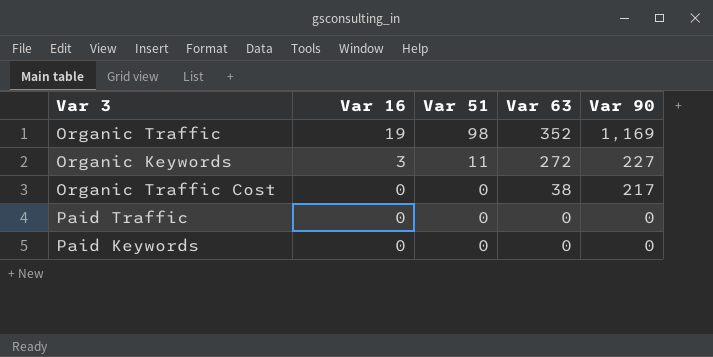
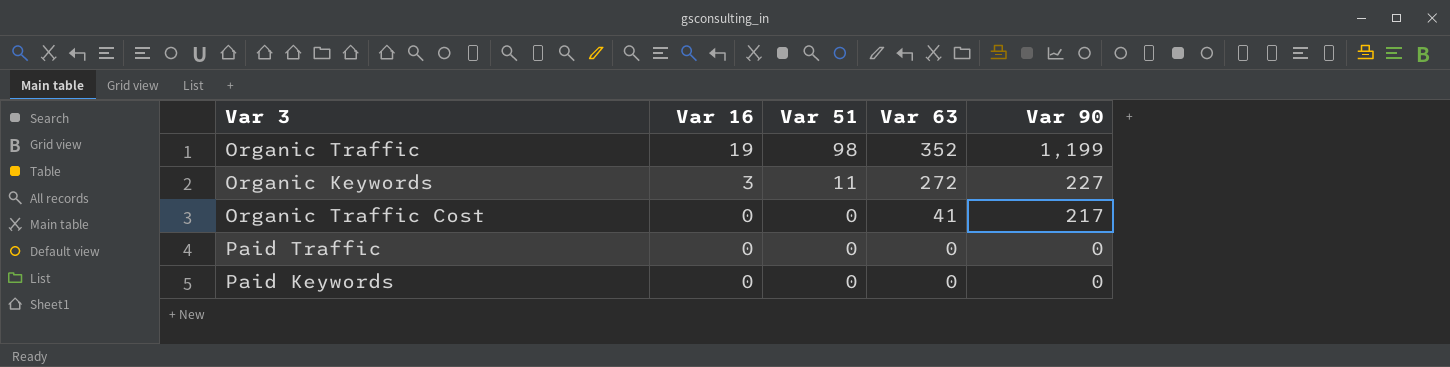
Organic Traffic | Var 90: 1,169 -> 1,199
Organic Traffic Cost | Var 63: 38 -> 41

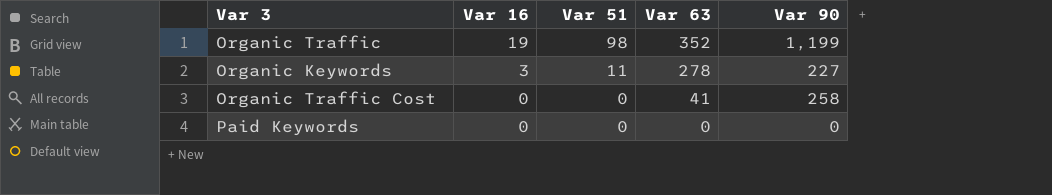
row Paid Traffic: 0 | 0 | 0 | 0 -> none
Organic Keywords | Var 63: 272 -> 278
Organic Traffic Cost | Var 90: 217 -> 258

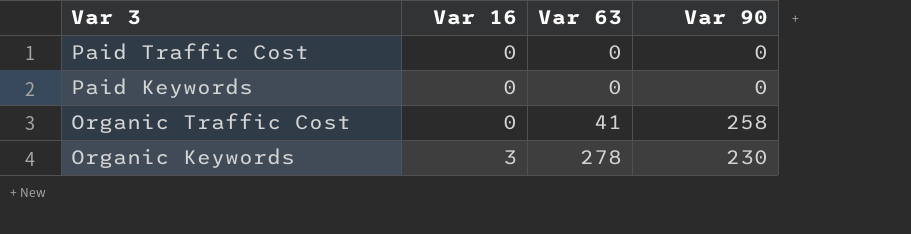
row order: Var 16 descending -> Var 3 descending
column Var 51 | position: 3 -> none
row Organic Traffic: 19 | 98 | 352 | 1,199 -> none
row Paid Traffic Cost: none -> 0 | 0 | 0
Organic Keywords | Var 90: 227 -> 230

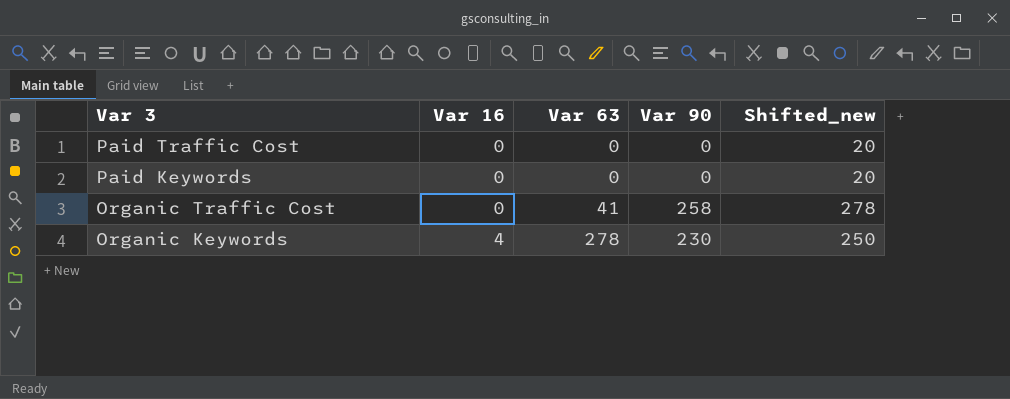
column Shifted_new | formula: none -> [Var 90] + 20
Organic Keywords | Var 16: 3 -> 4

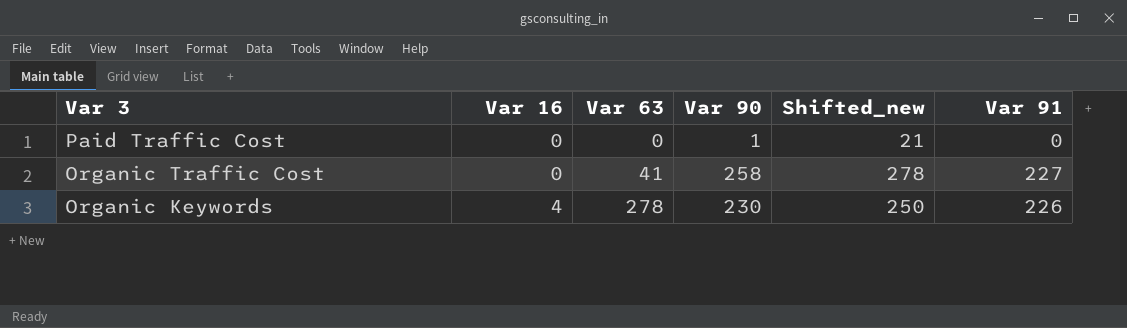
column Var 91 | position: none -> 6
row Paid Keywords: 0 | 0 | 0 | 20 -> none
Paid Traffic Cost | Var 90: 0 -> 1
Paid Traffic Cost | Shifted_new: 20 -> 21

